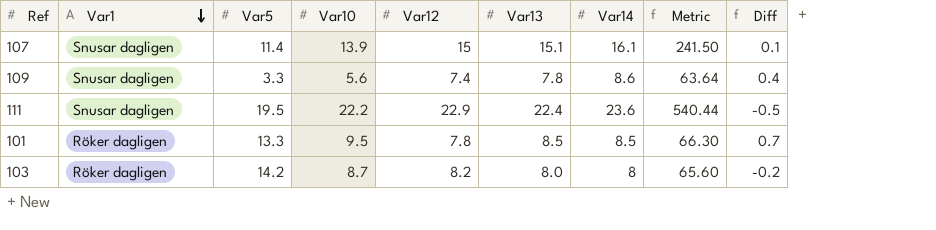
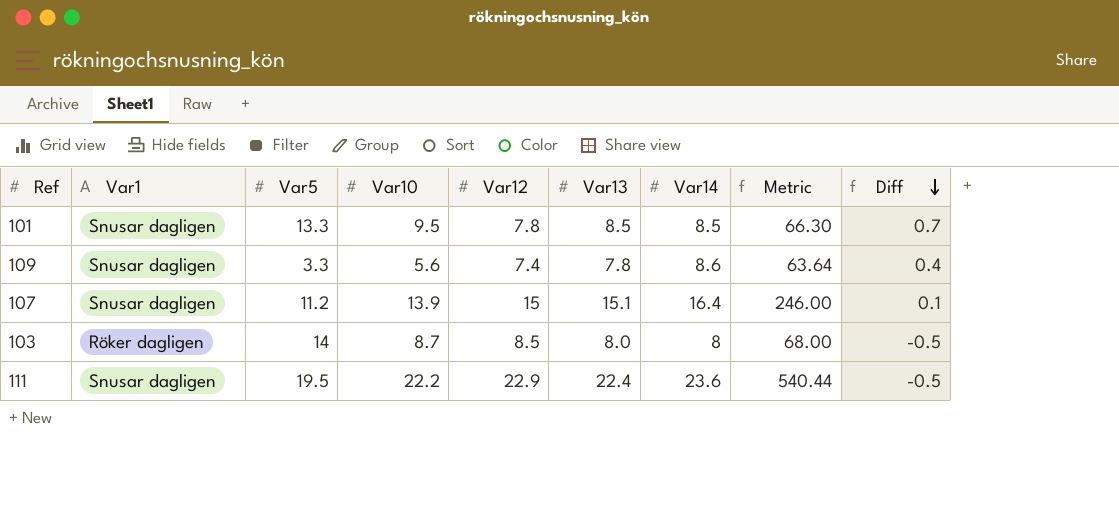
row order: Var1 descending -> Diff descending
101 | Var1: Röker dagligen -> Snusar dagligen
107 | Var5: 11.4 -> 11.2
107 | Var14: 16.1 -> 16.4
107 | Metric: 241.50 -> 246.00
103 | Var5: 14.2 -> 14
103 | Var12: 8.2 -> 8.5
103 | Metric: 65.60 -> 68.00
103 | Diff: -0.2 -> -0.5

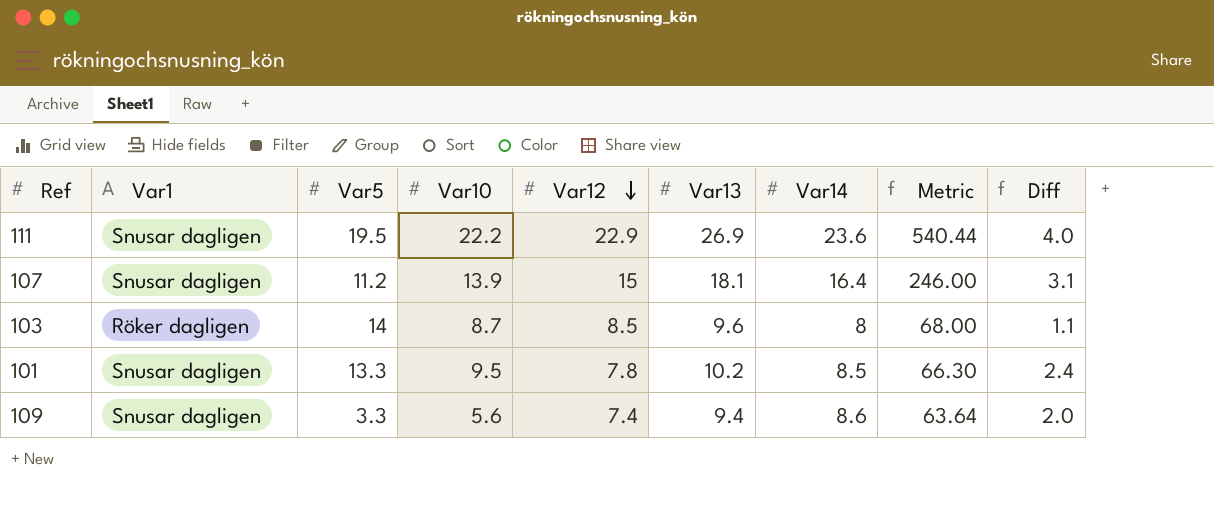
row order: Diff descending -> Var12 descending
111 | Var13: 22.4 -> 26.9
111 | Diff: -0.5 -> 4.0
107 | Var13: 15.1 -> 18.1
107 | Diff: 0.1 -> 3.1
103 | Var13: 8.0 -> 9.6
103 | Diff: -0.5 -> 1.1
101 | Var13: 8.5 -> 10.2
101 | Diff: 0.7 -> 2.4
109 | Var13: 7.8 -> 9.4
109 | Diff: 0.4 -> 2.0

